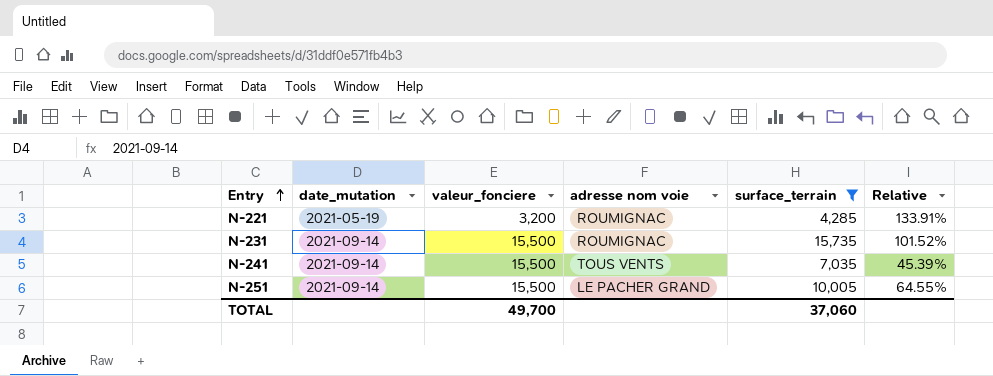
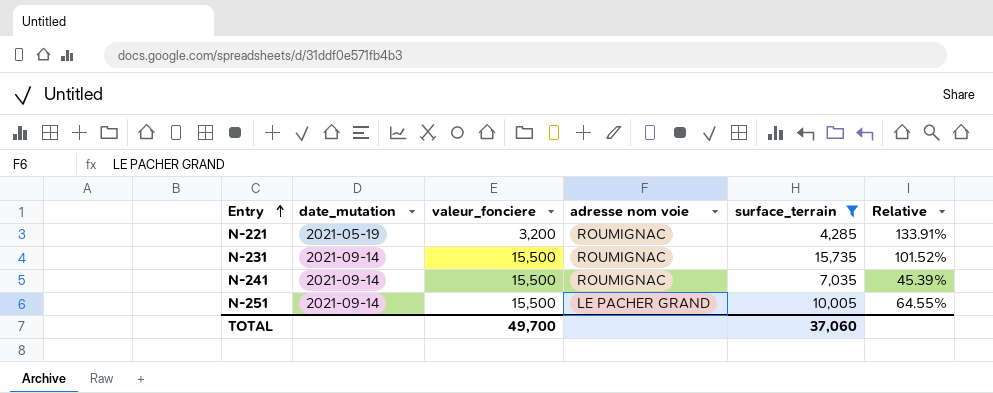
N-241 | adresse nom voie: TOUS VENTS -> ROUMIGNAC

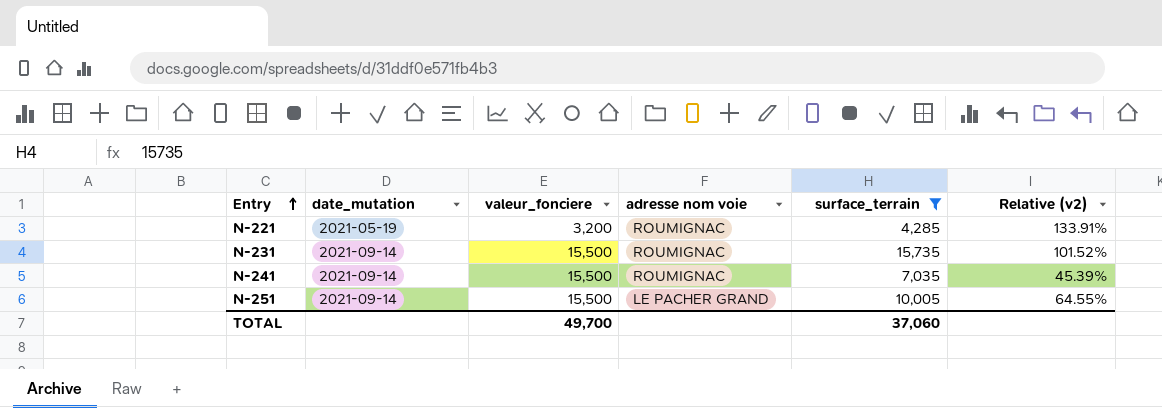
column name: Relative -> Relative (v2)

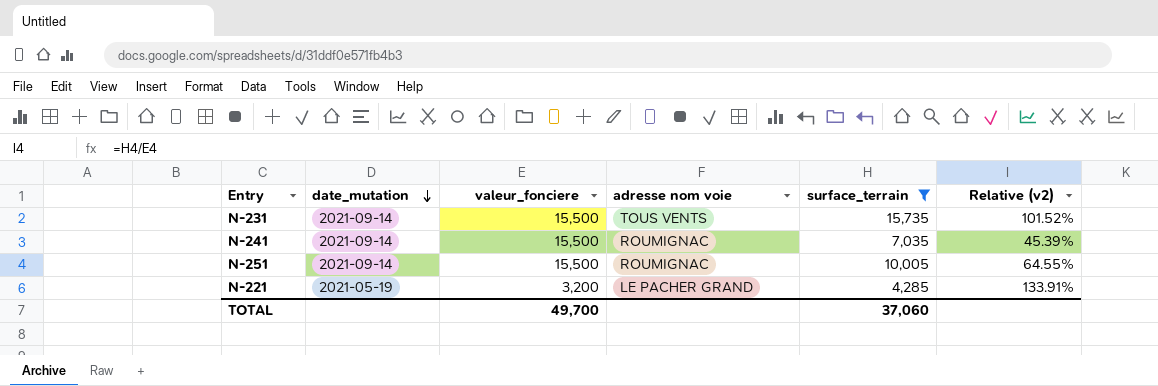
row order: Entry ascending -> date_mutation descending
N-231 | adresse nom voie: ROUMIGNAC -> TOUS VENTS
N-251 | adresse nom voie: LE PACHER GRAND -> ROUMIGNAC
N-221 | adresse nom voie: ROUMIGNAC -> LE PACHER GRAND

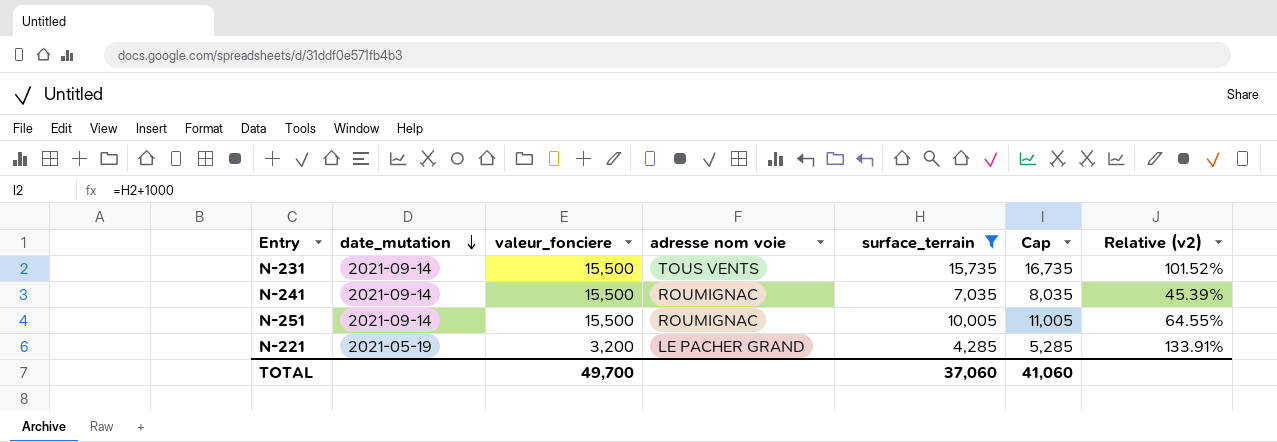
column Cap | formula: none -> [surface_terrain] + 1000

